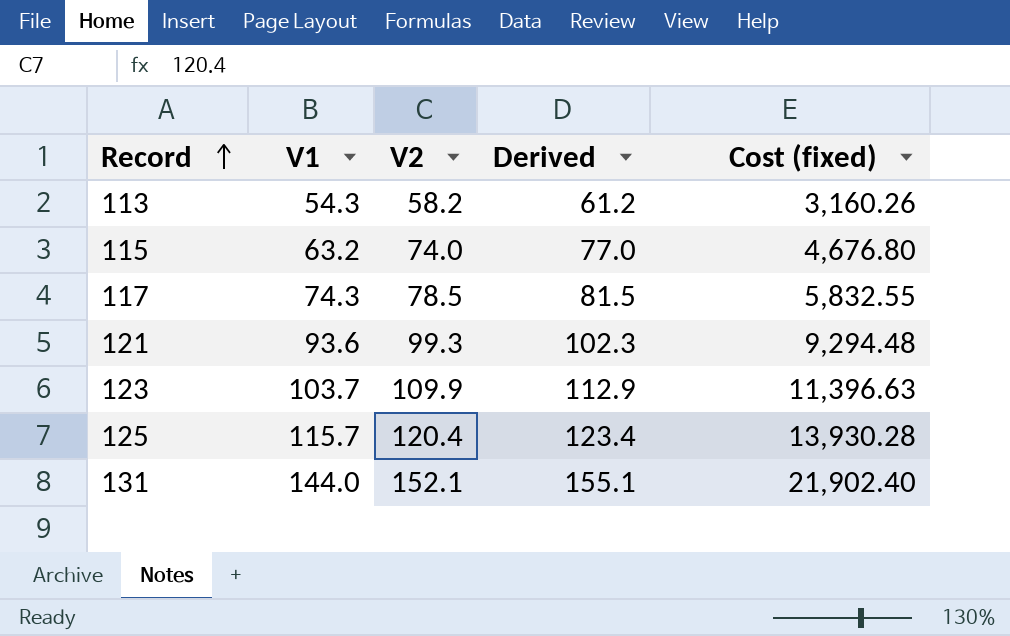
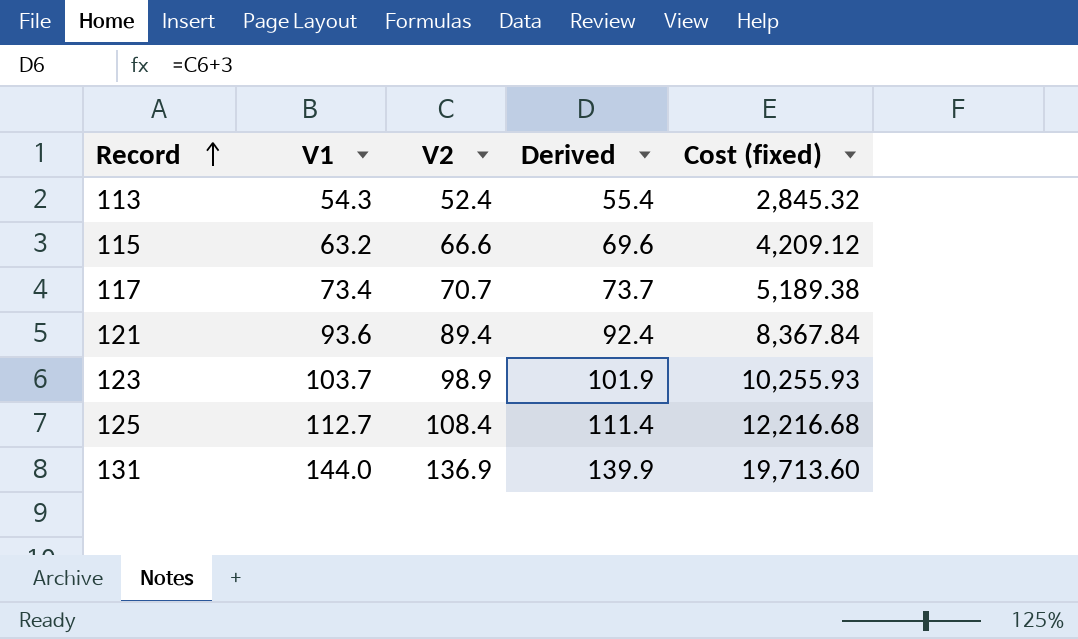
113 | V2: 58.2 -> 52.4
113 | Derived: 61.2 -> 55.4
113 | Cost (fixed): 3,160.26 -> 2,845.32
115 | V2: 74.0 -> 66.6
115 | Derived: 77.0 -> 69.6
115 | Cost (fixed): 4,676.80 -> 4,209.12
117 | V1: 74.3 -> 73.4
117 | V2: 78.5 -> 70.7
117 | Derived: 81.5 -> 73.7
117 | Cost (fixed): 5,832.55 -> 5,189.38
121 | V2: 99.3 -> 89.4
121 | Derived: 102.3 -> 92.4
121 | Cost (fixed): 9,294.48 -> 8,367.84
123 | V2: 109.9 -> 98.9
123 | Derived: 112.9 -> 101.9
123 | Cost (fixed): 11,396.63 -> 10,255.93
125 | V1: 115.7 -> 112.7
125 | V2: 120.4 -> 108.4
125 | Derived: 123.4 -> 111.4
125 | Cost (fixed): 13,930.28 -> 12,216.68
131 | V2: 152.1 -> 136.9
131 | Derived: 155.1 -> 139.9
131 | Cost (fixed): 21,902.40 -> 19,713.60

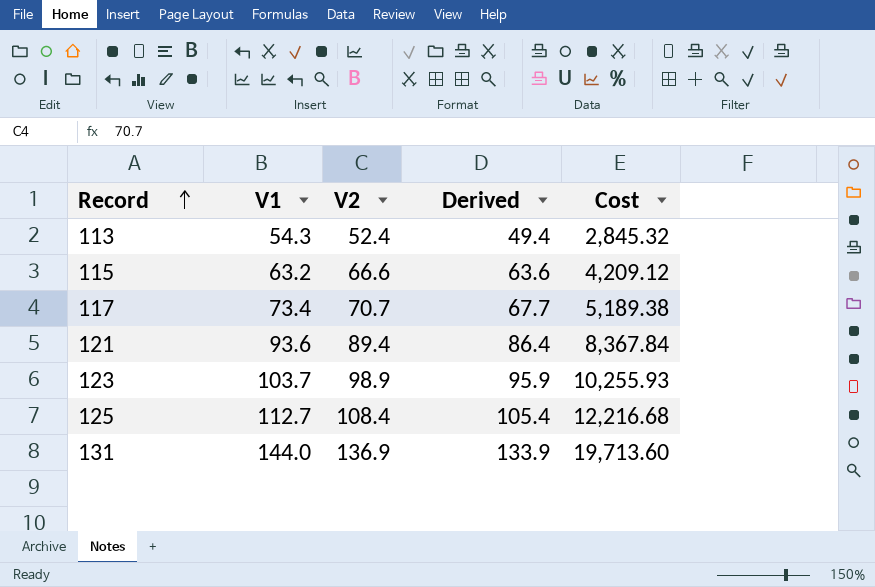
column Derived | formula: [V2] + 3 -> [V2] - 3
column name: Cost (fixed) -> Cost

